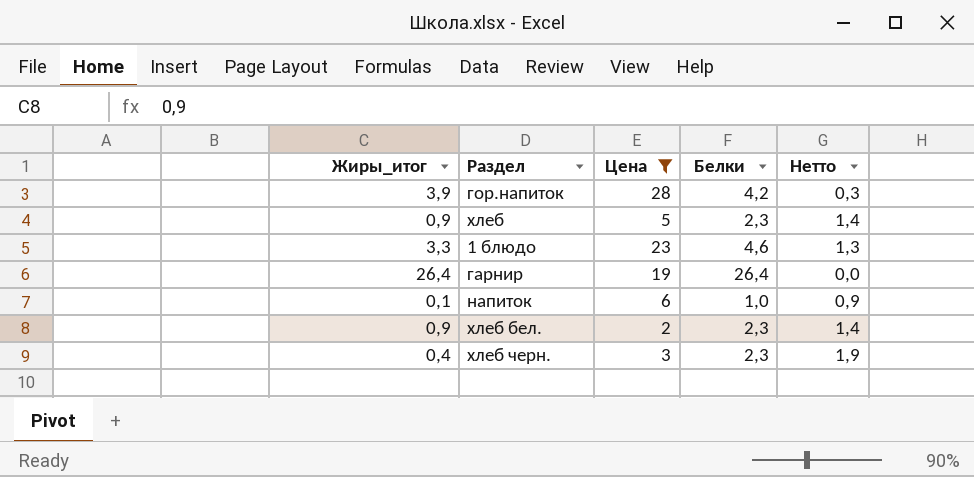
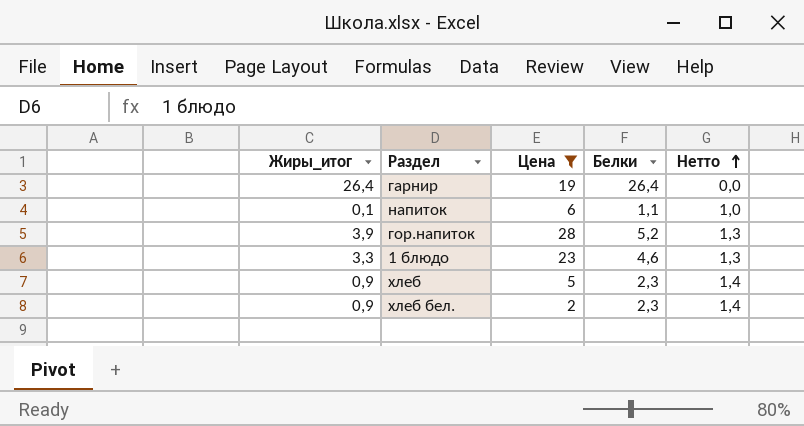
row order: none -> Нетто ascending
row хлеб черн.: 0,4 | 3 | 2,3 | 1,9 -> none
напиток | Белки: 1,0 -> 1,1
напиток | Нетто: 0,9 -> 1,0
гор.напиток | Белки: 4,2 -> 5,2
гор.напиток | Нетто: 0,3 -> 1,3

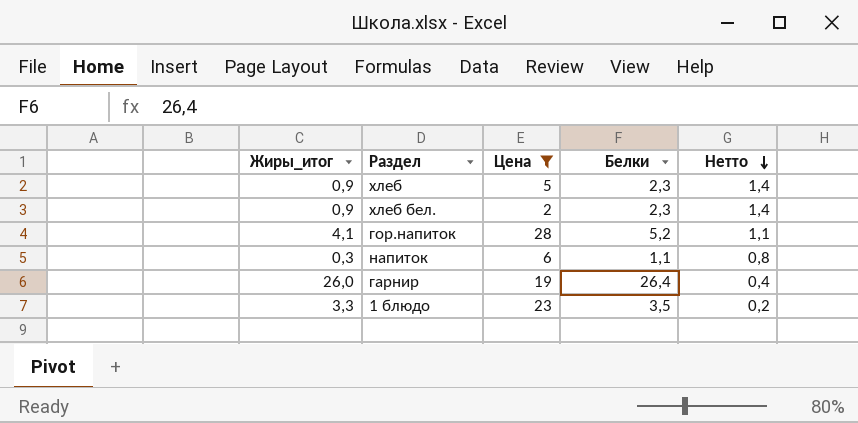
row order: Нетто ascending -> Нетто descending
гор.напиток | Жиры_итог: 3,9 -> 4,1
гор.напиток | Нетто: 1,3 -> 1,1
напиток | Жиры_итог: 0,1 -> 0,3
напиток | Нетто: 1,0 -> 0,8
гарнир | Жиры_итог: 26,4 -> 26,0
гарнир | Нетто: 0,0 -> 0,4
1 блюдо | Белки: 4,6 -> 3,5
1 блюдо | Нетто: 1,3 -> 0,2

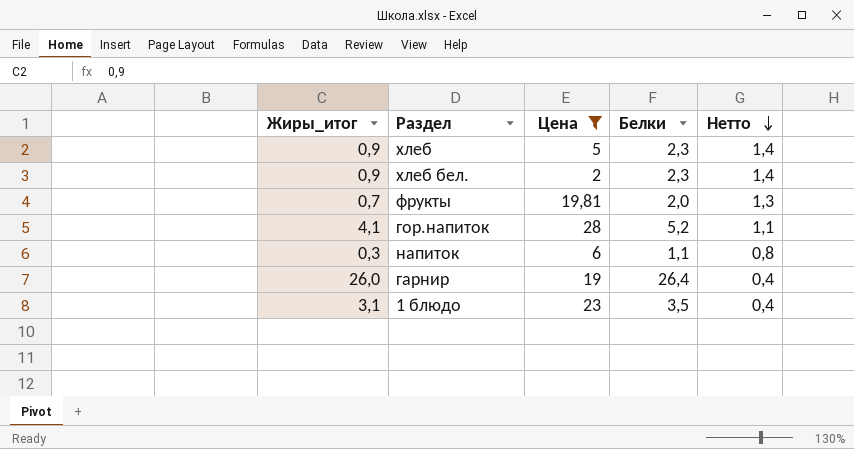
row фрукты: none -> 0,7 | 19,81 | 2,0 | 1,3
1 блюдо | Жиры_итог: 3,3 -> 3,1
1 блюдо | Нетто: 0,2 -> 0,4

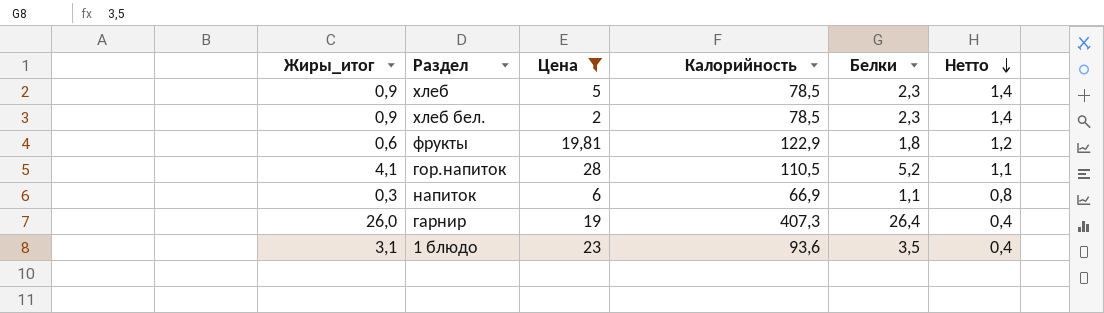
column Калорийность | position: none -> 4
фрукты | Жиры_итог: 0,7 -> 0,6
фрукты | Белки: 2,0 -> 1,8
фрукты | Нетто: 1,3 -> 1,2

